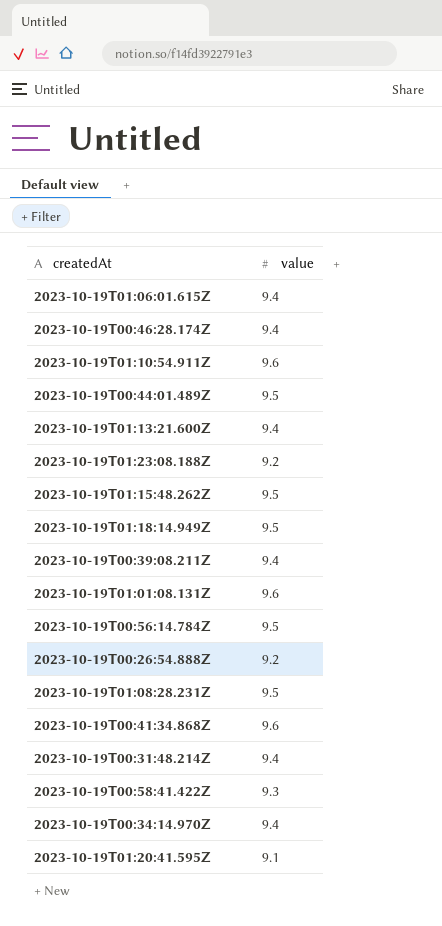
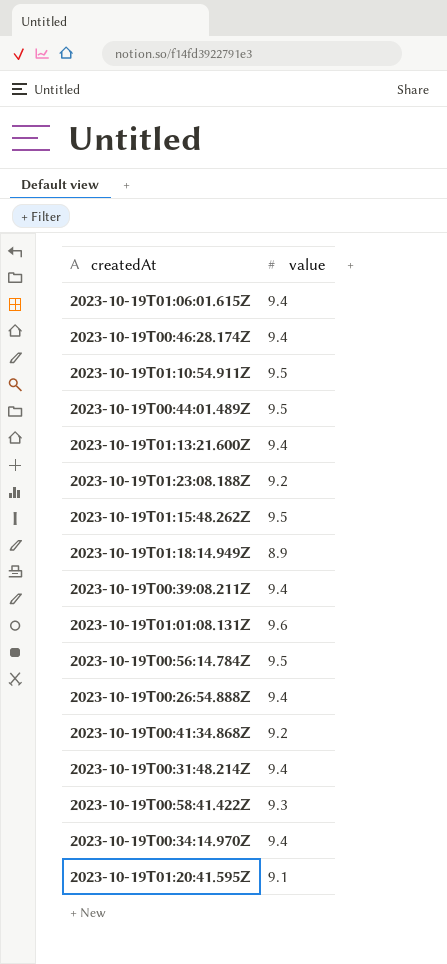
row 2023-10-19T01:08:28.231Z: 9.5 -> none
2023-10-19T01:10:54.911Z | value: 9.6 -> 9.5
2023-10-19T01:18:14.949Z | value: 9.5 -> 8.9
2023-10-19T00:26:54.888Z | value: 9.2 -> 9.4
2023-10-19T00:41:34.868Z | value: 9.6 -> 9.2

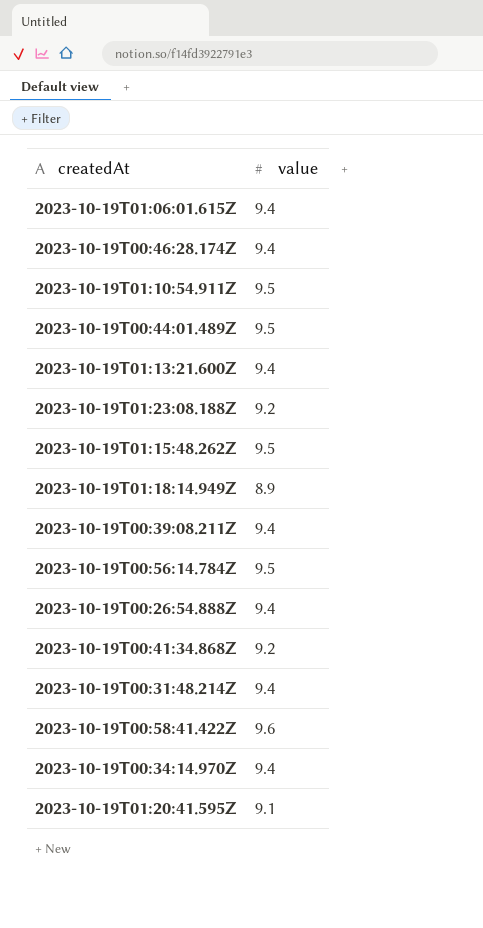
row 2023-10-19T01:01:08.131Z: 9.6 -> none
2023-10-19T00:58:41.422Z | value: 9.3 -> 9.6

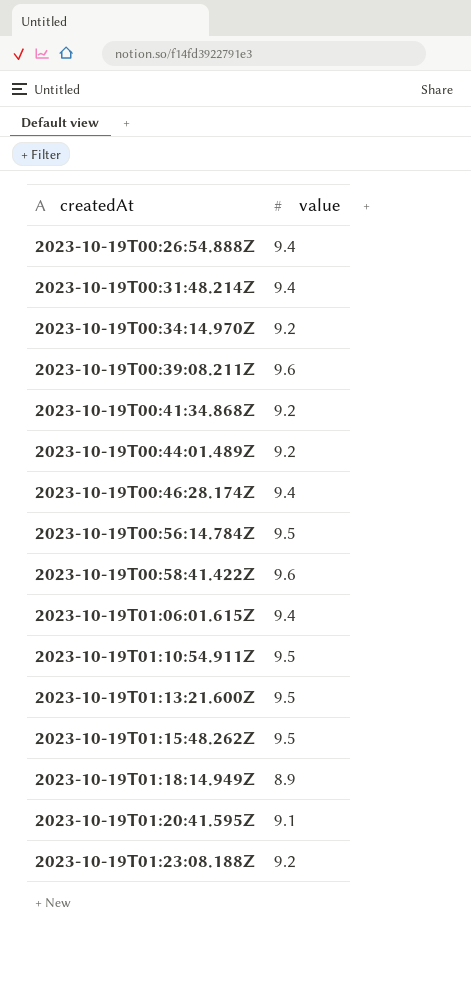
row order: none -> createdAt ascending
2023-10-19T00:34:14.970Z | value: 9.4 -> 9.2
2023-10-19T00:39:08.211Z | value: 9.4 -> 9.6
2023-10-19T00:44:01.489Z | value: 9.5 -> 9.2
2023-10-19T01:13:21.600Z | value: 9.4 -> 9.5

